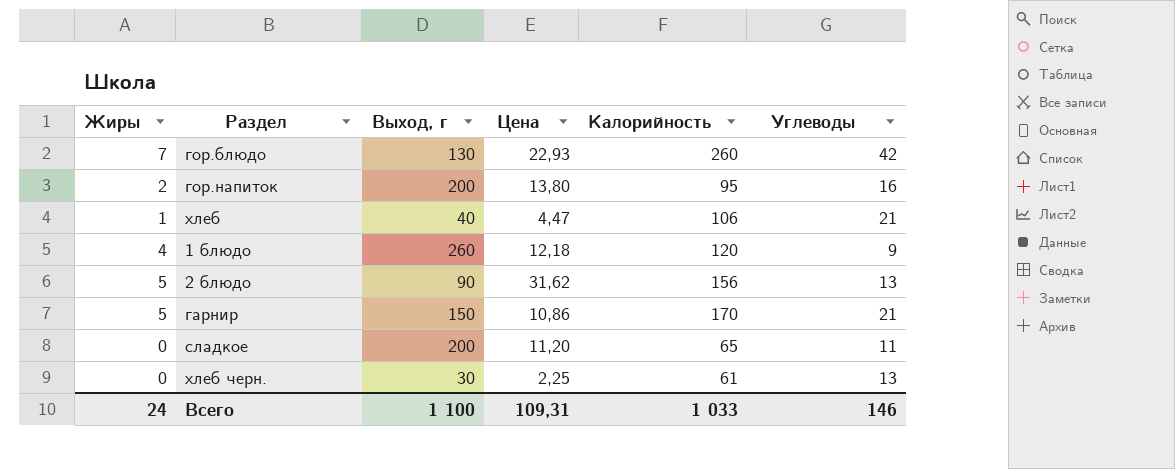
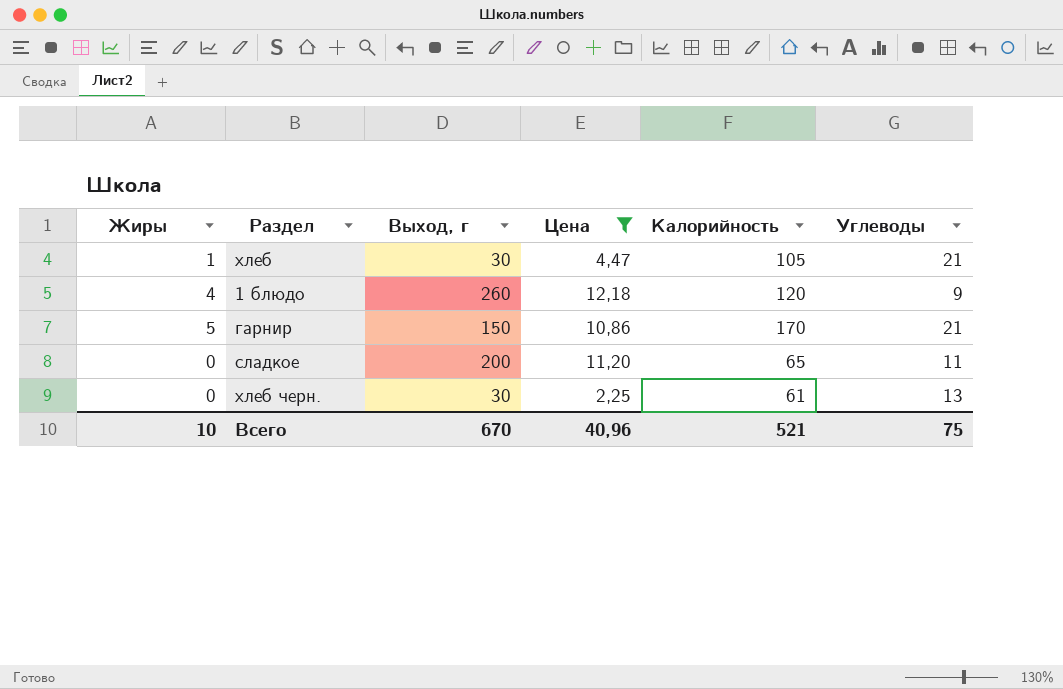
filter: none -> Цена <= 12,18
хлеб | Выход, г: 40 -> 30
хлеб | Калорийность: 106 -> 105
Всего | Жиры: 24 -> 10
Всего | Выход, г: 1 100 -> 670
Всего | Цена: 109,31 -> 40,96
Всего | Калорийность: 1 033 -> 521
Всего | Углеводы: 146 -> 75

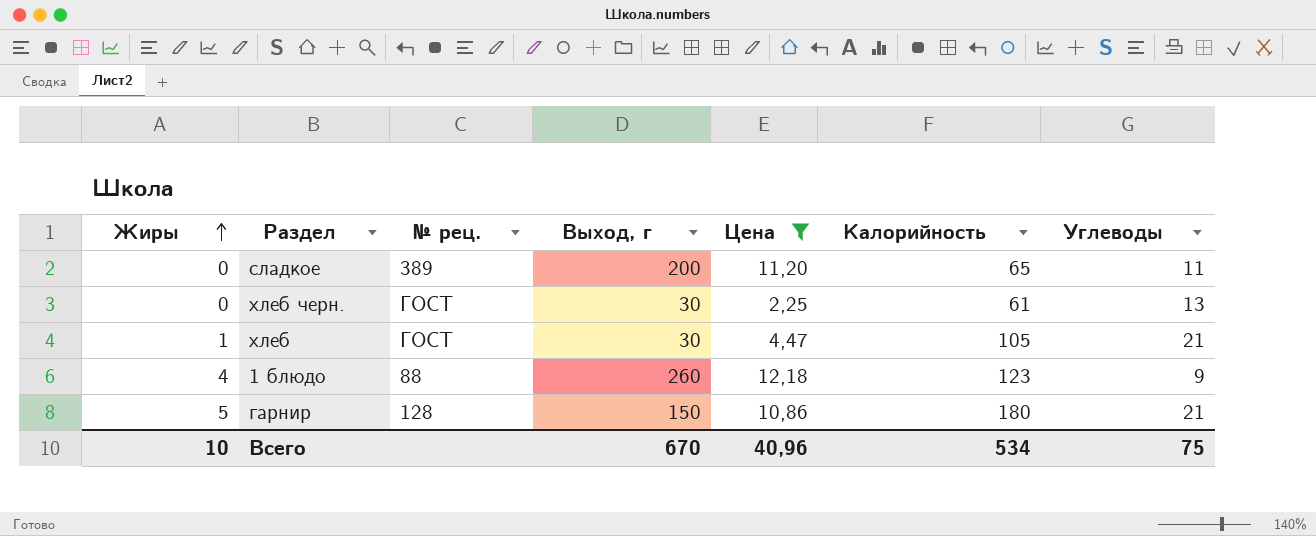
row order: none -> Жиры ascending
column № рец. | position: none -> 3
1 блюдо | Калорийность: 120 -> 123
гарнир | Калорийность: 170 -> 180
Всего | Калорийность: 521 -> 534

